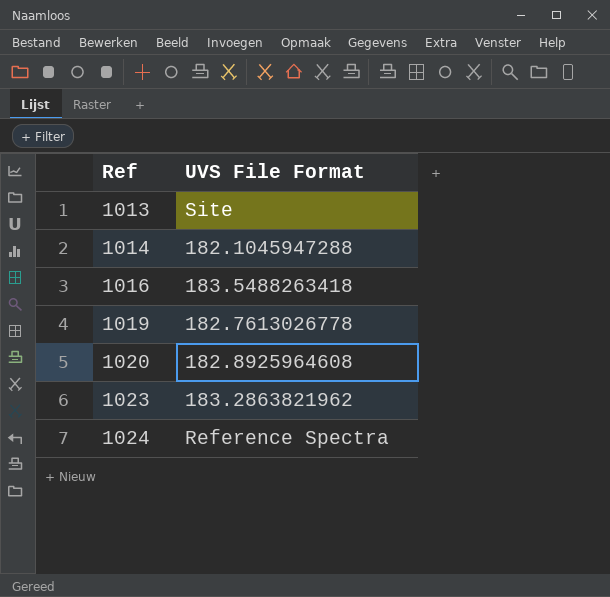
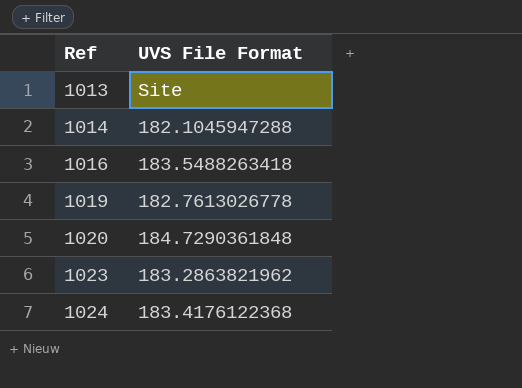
1020 | UVS File Format: 182.8925964608 -> 184.7290361848
1024 | UVS File Format: Reference Spectra -> 183.4176122368

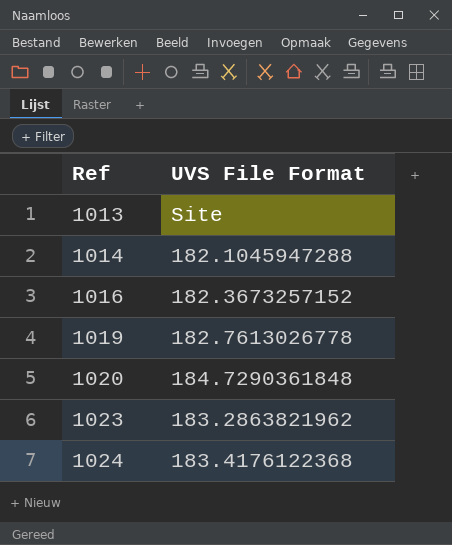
1016 | UVS File Format: 183.5488263418 -> 182.3673257152

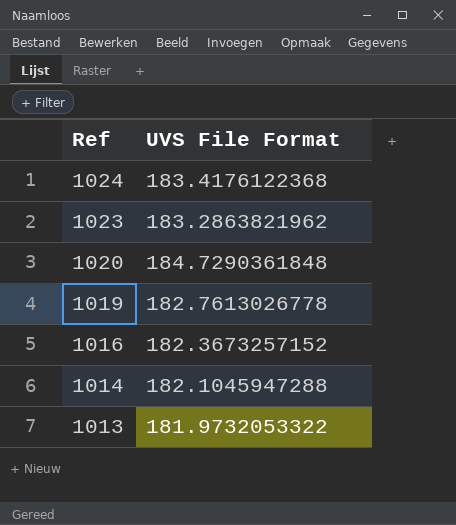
row order: Ref ascending -> Ref descending
1013 | UVS File Format: Site -> 181.9732053322

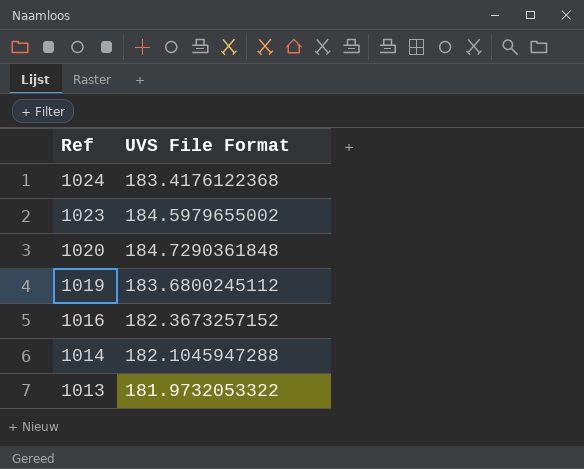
1023 | UVS File Format: 183.2863821962 -> 184.5979655002
1019 | UVS File Format: 182.7613026778 -> 183.6800245112

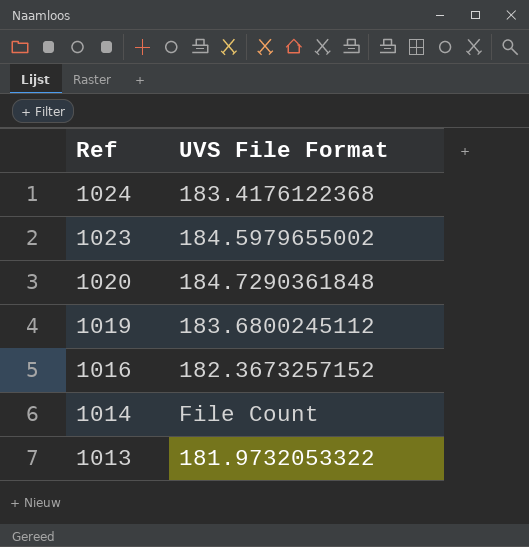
1014 | UVS File Format: 182.1045947288 -> File Count

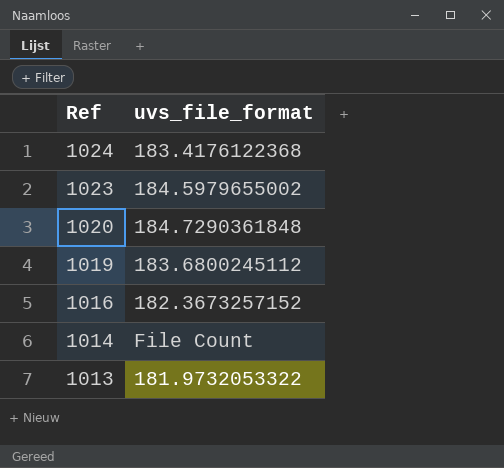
column name: UVS File Format -> uvs_file_format

